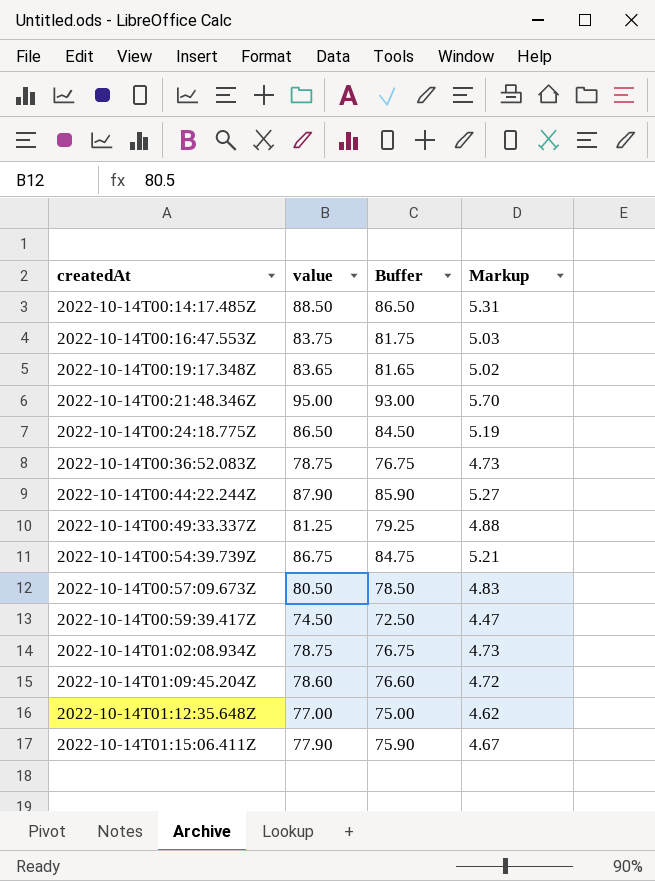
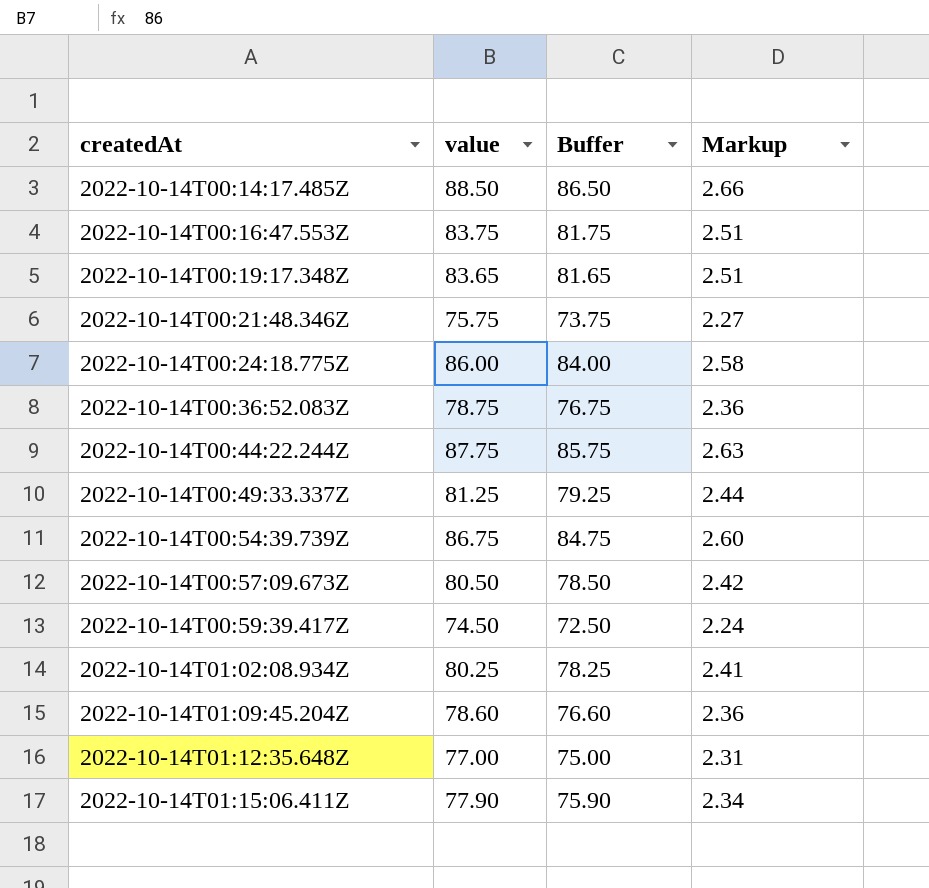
column Markup | formula: [value] * 0.06 -> [value] * 0.03
2022-10-14T00:21:48.346Z | value: 95.00 -> 75.75
2022-10-14T00:21:48.346Z | Buffer: 93.00 -> 73.75
2022-10-14T00:24:18.775Z | value: 86.50 -> 86.00
2022-10-14T00:24:18.775Z | Buffer: 84.50 -> 84.00
2022-10-14T00:44:22.244Z | value: 87.90 -> 87.75
2022-10-14T00:44:22.244Z | Buffer: 85.90 -> 85.75
2022-10-14T01:02:08.934Z | value: 78.75 -> 80.25
2022-10-14T01:02:08.934Z | Buffer: 76.75 -> 78.25

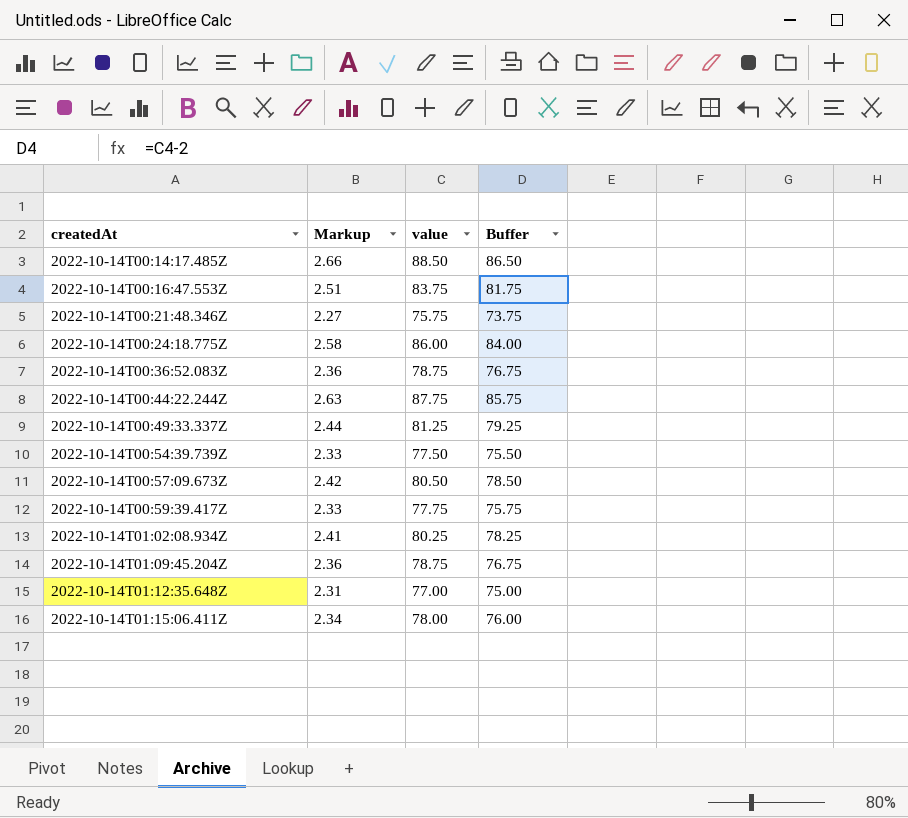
column Markup | position: 4 -> 2
row 2022-10-14T00:19:17.348Z: 83.65 | 81.65 | 2.51 -> none
2022-10-14T00:54:39.739Z | Markup: 2.60 -> 2.33
2022-10-14T00:54:39.739Z | value: 86.75 -> 77.50
2022-10-14T00:54:39.739Z | Buffer: 84.75 -> 75.50
2022-10-14T00:59:39.417Z | Markup: 2.24 -> 2.33
2022-10-14T00:59:39.417Z | value: 74.50 -> 77.75
2022-10-14T00:59:39.417Z | Buffer: 72.50 -> 75.75
2022-10-14T01:09:45.204Z | value: 78.60 -> 78.75
2022-10-14T01:09:45.204Z | Buffer: 76.60 -> 76.75
2022-10-14T01:15:06.411Z | value: 77.90 -> 78.00
2022-10-14T01:15:06.411Z | Buffer: 75.90 -> 76.00

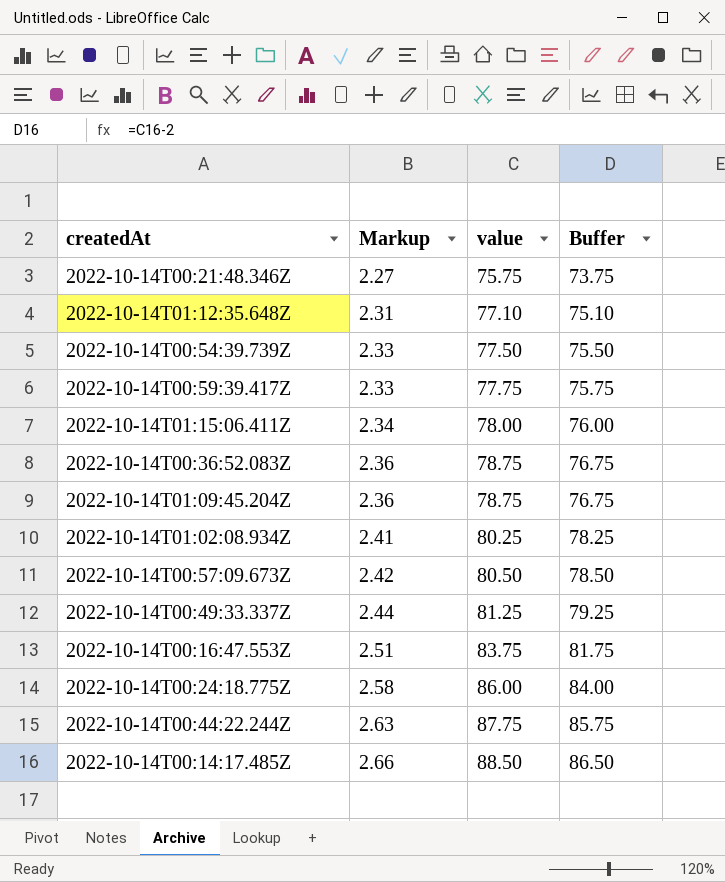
row order: createdAt ascending -> Markup ascending
2022-10-14T01:12:35.648Z | value: 77.00 -> 77.10
2022-10-14T01:12:35.648Z | Buffer: 75.00 -> 75.10

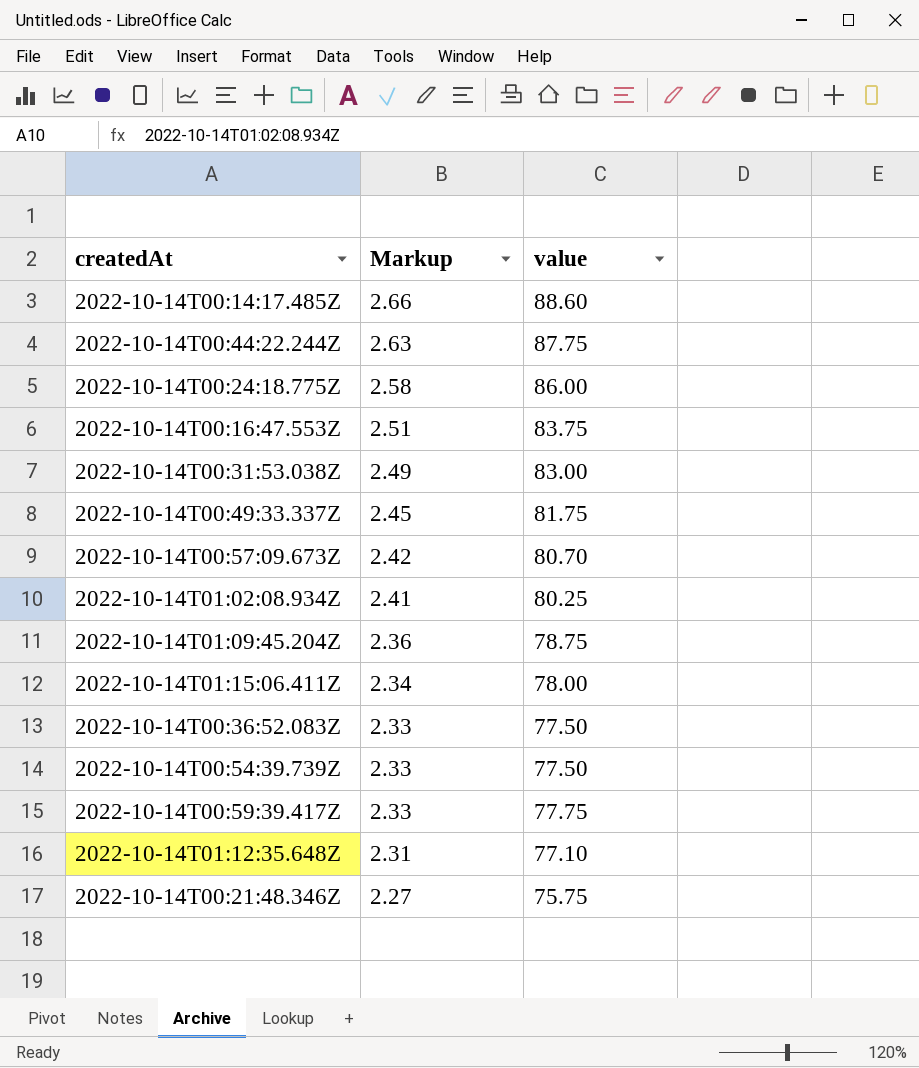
row order: Markup ascending -> Markup descending
column Buffer | formula: [value] - 2 -> none
2022-10-14T00:14:17.485Z | value: 88.50 -> 88.60
row 2022-10-14T00:31:53.038Z: none -> 2.49 | 83.00
2022-10-14T00:49:33.337Z | Markup: 2.44 -> 2.45
2022-10-14T00:49:33.337Z | value: 81.25 -> 81.75
2022-10-14T00:57:09.673Z | value: 80.50 -> 80.70
2022-10-14T00:36:52.083Z | Markup: 2.36 -> 2.33
2022-10-14T00:36:52.083Z | value: 78.75 -> 77.50

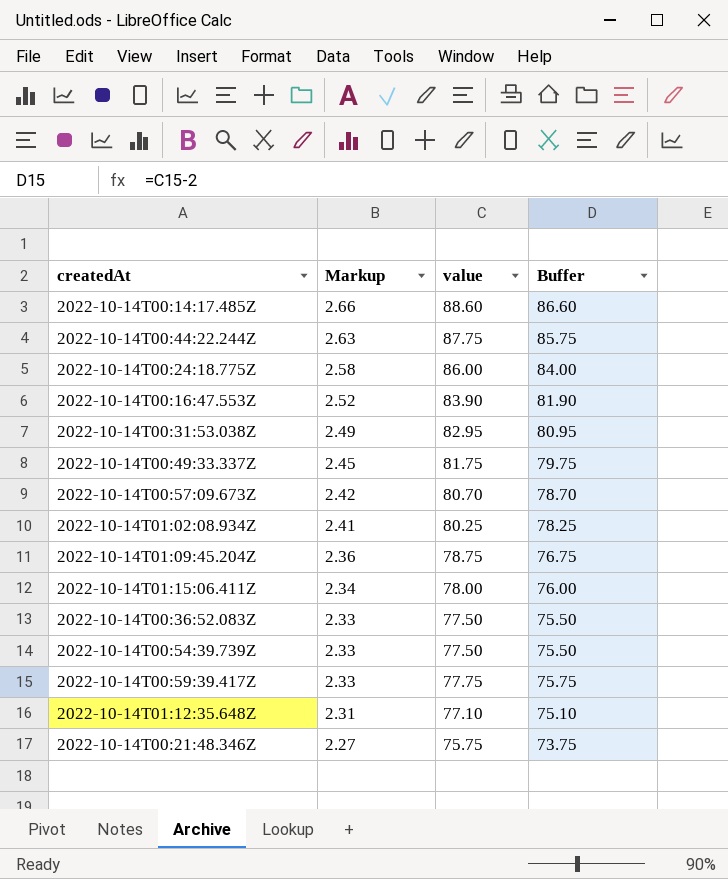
column Buffer | formula: none -> [value] - 2
2022-10-14T00:16:47.553Z | Markup: 2.51 -> 2.52
2022-10-14T00:16:47.553Z | value: 83.75 -> 83.90
2022-10-14T00:31:53.038Z | value: 83.00 -> 82.95

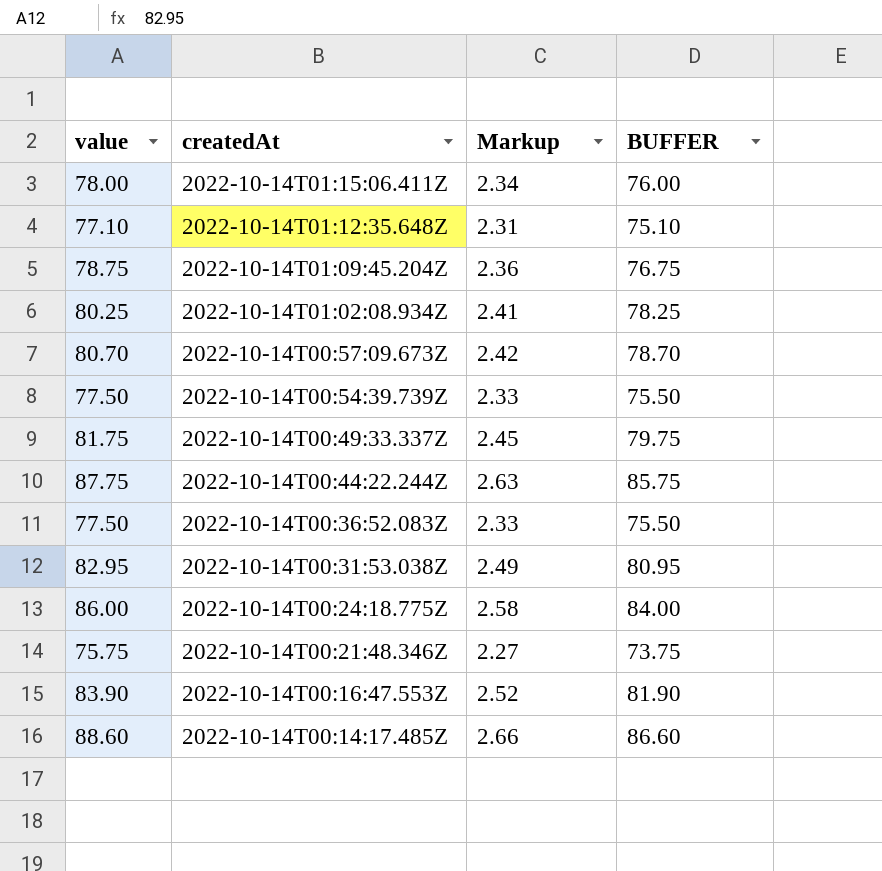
row order: Markup descending -> createdAt descending
column value | position: 3 -> 1
column name: Buffer -> BUFFER
row 2022-10-14T00:59:39.417Z: 2.33 | 77.75 | 75.75 -> none

